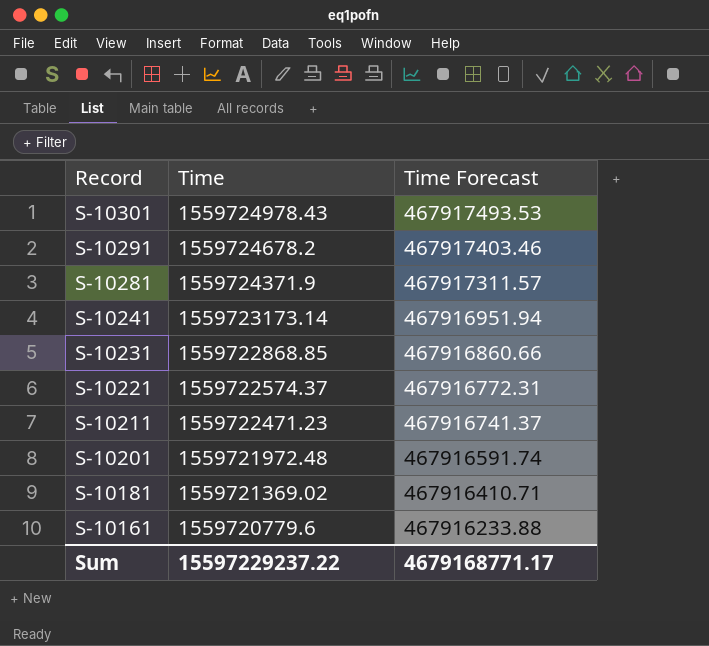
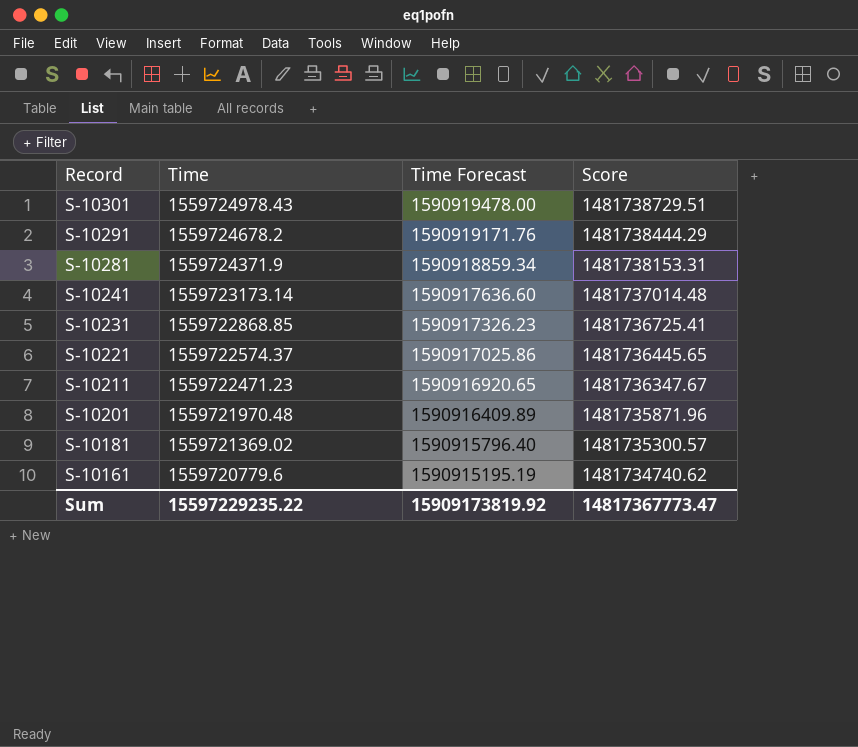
column Time Forecast | formula: [Time] * 0.3 -> [Time] * 1.02
column Score | formula: none -> [Time] * 0.95
S-10201 | Time: 1559721972.48 -> 1559721970.48
Sum | Time: 15597229237.22 -> 15597229235.22
Sum | Time Forecast: 4679168771.17 -> 15909173819.92

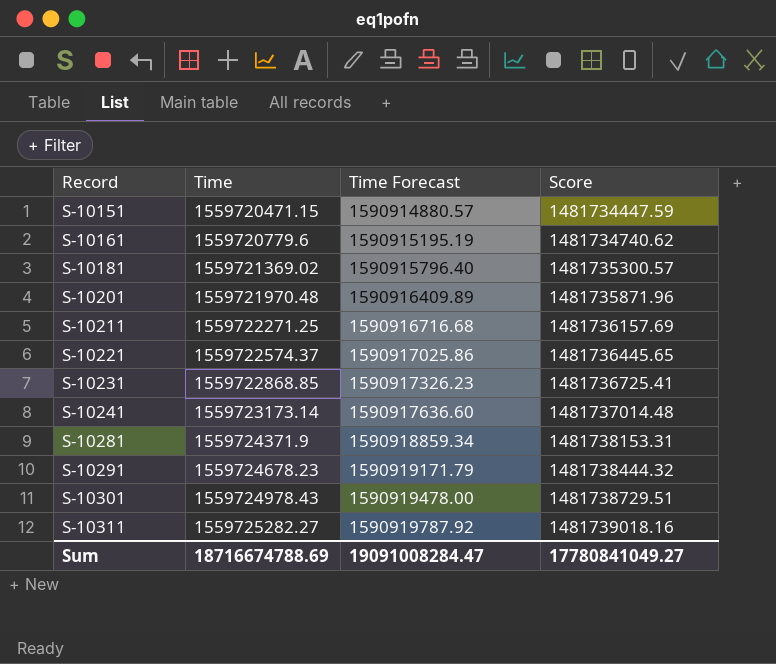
row order: Record descending -> Record ascending
row S-10151: none -> 1559720471.15 | 1590914880.57 | 1481734447.59
S-10211 | Time: 1559722471.23 -> 1559722271.25
S-10211 | Time Forecast: 1590916920.65 -> 1590916716.68
S-10211 | Score: 1481736347.67 -> 1481736157.69
S-10291 | Time: 1559724678.2 -> 1559724678.23
S-10291 | Time Forecast: 1590919171.76 -> 1590919171.79
S-10291 | Score: 1481738444.29 -> 1481738444.32
row S-10311: none -> 1559725282.27 | 1590919787.92 | 1481739018.16
Sum | Time: 15597229235.22 -> 18716674788.69
Sum | Time Forecast: 15909173819.92 -> 19091008284.47
Sum | Score: 14817367773.47 -> 17780841049.27

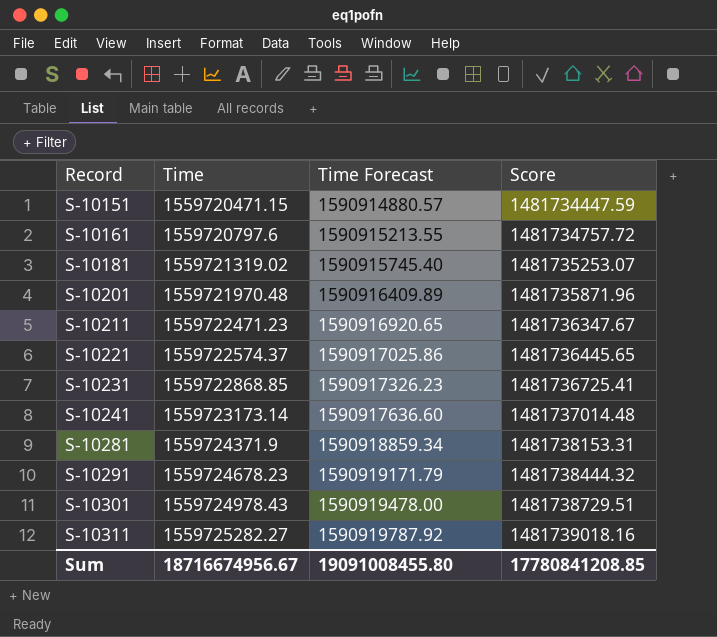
S-10161 | Time: 1559720779.6 -> 1559720797.6
S-10161 | Time Forecast: 1590915195.19 -> 1590915213.55
S-10161 | Score: 1481734740.62 -> 1481734757.72
S-10181 | Time: 1559721369.02 -> 1559721319.02
S-10181 | Time Forecast: 1590915796.40 -> 1590915745.40
S-10181 | Score: 1481735300.57 -> 1481735253.07
S-10211 | Time: 1559722271.25 -> 1559722471.23
S-10211 | Time Forecast: 1590916716.68 -> 1590916920.65
S-10211 | Score: 1481736157.69 -> 1481736347.67
Sum | Time: 18716674788.69 -> 18716674956.67
Sum | Time Forecast: 19091008284.47 -> 19091008455.80
Sum | Score: 17780841049.27 -> 17780841208.85

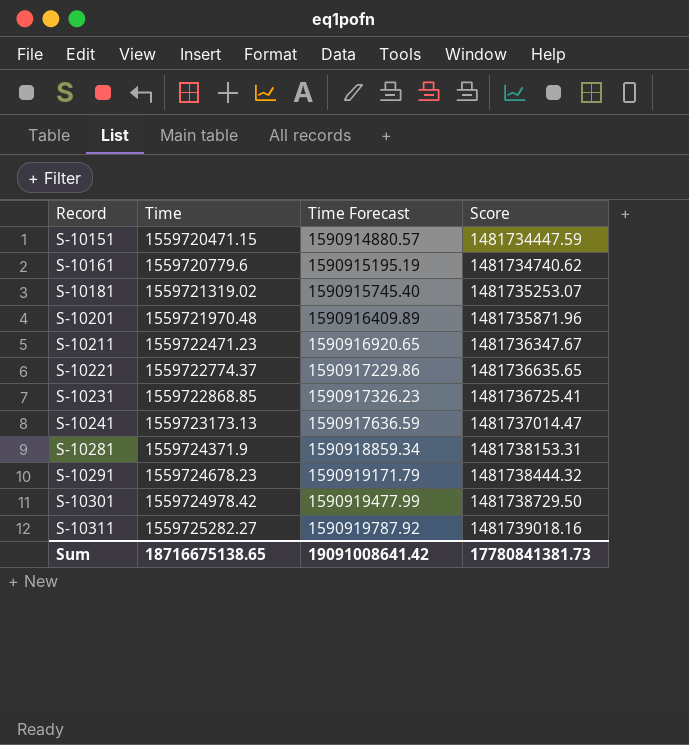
S-10161 | Time: 1559720797.6 -> 1559720779.6
S-10161 | Time Forecast: 1590915213.55 -> 1590915195.19
S-10161 | Score: 1481734757.72 -> 1481734740.62
S-10221 | Time: 1559722574.37 -> 1559722774.37
S-10221 | Time Forecast: 1590917025.86 -> 1590917229.86
S-10221 | Score: 1481736445.65 -> 1481736635.65
S-10241 | Time: 1559723173.14 -> 1559723173.13
S-10241 | Time Forecast: 1590917636.60 -> 1590917636.59
S-10241 | Score: 1481737014.48 -> 1481737014.47
S-10301 | Time: 1559724978.43 -> 1559724978.42
S-10301 | Time Forecast: 1590919478.00 -> 1590919477.99
S-10301 | Score: 1481738729.51 -> 1481738729.50
Sum | Time: 18716674956.67 -> 18716675138.65
Sum | Time Forecast: 19091008455.80 -> 19091008641.42
Sum | Score: 17780841208.85 -> 17780841381.73

